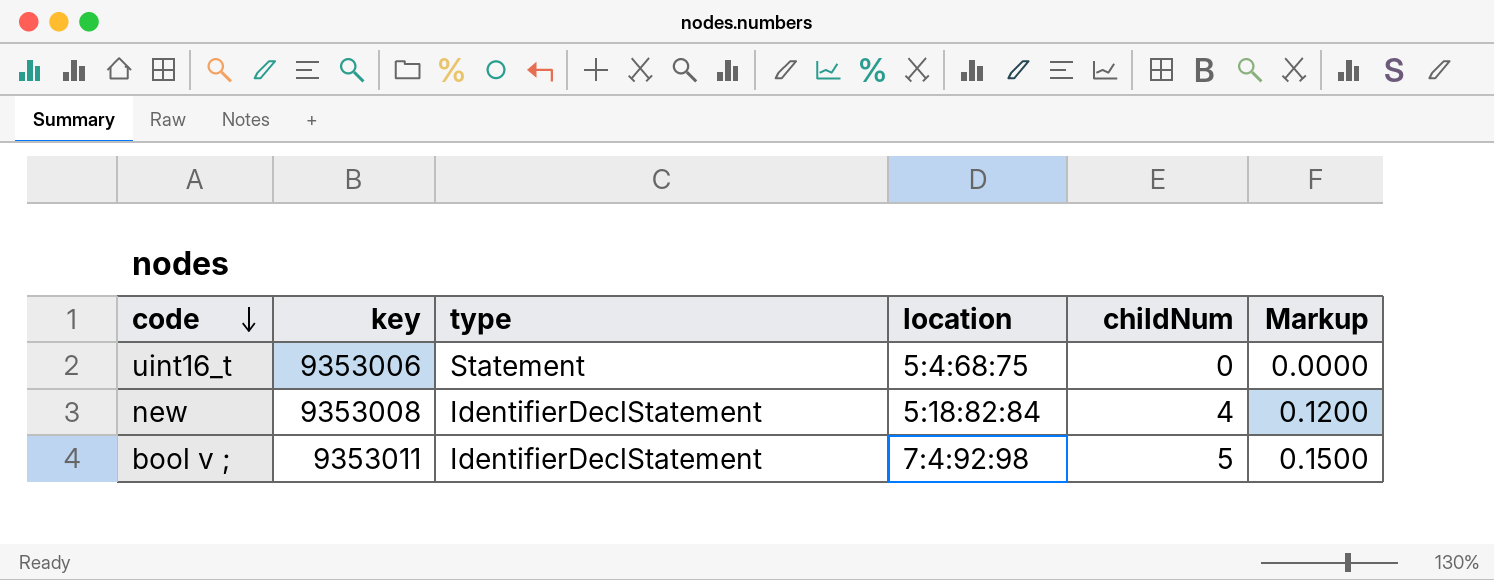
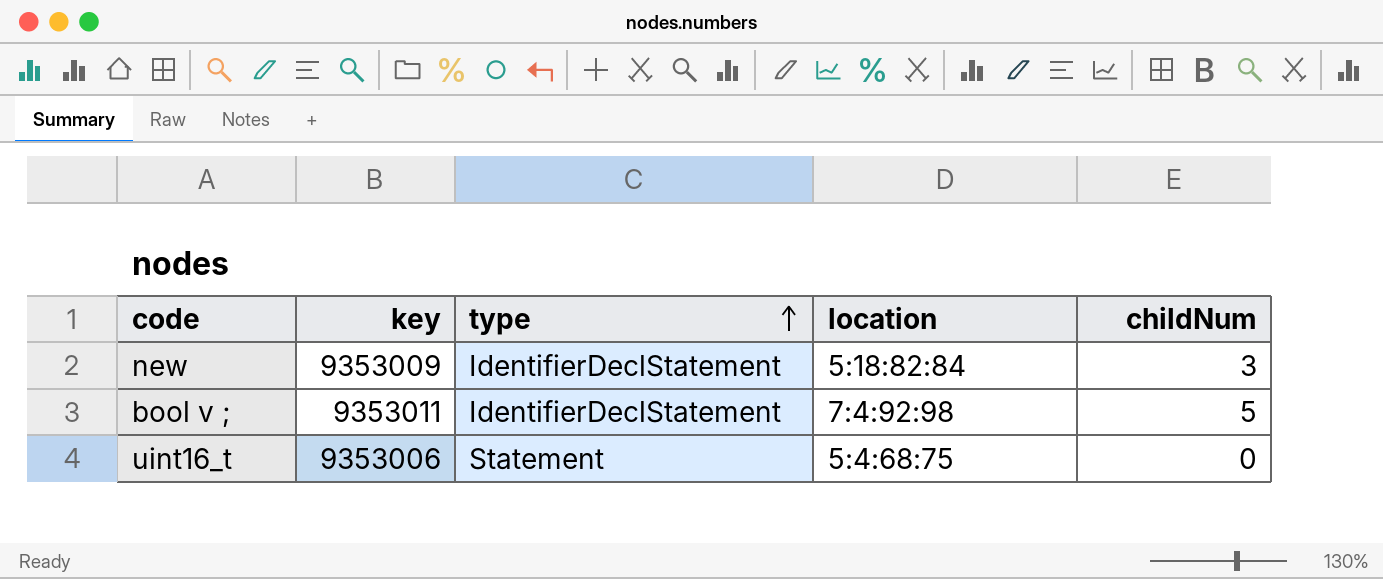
row order: code descending -> type ascending
column Markup | formula: [childNum] * 0.03 -> none
new | key: 9353008 -> 9353009
new | childNum: 4 -> 3

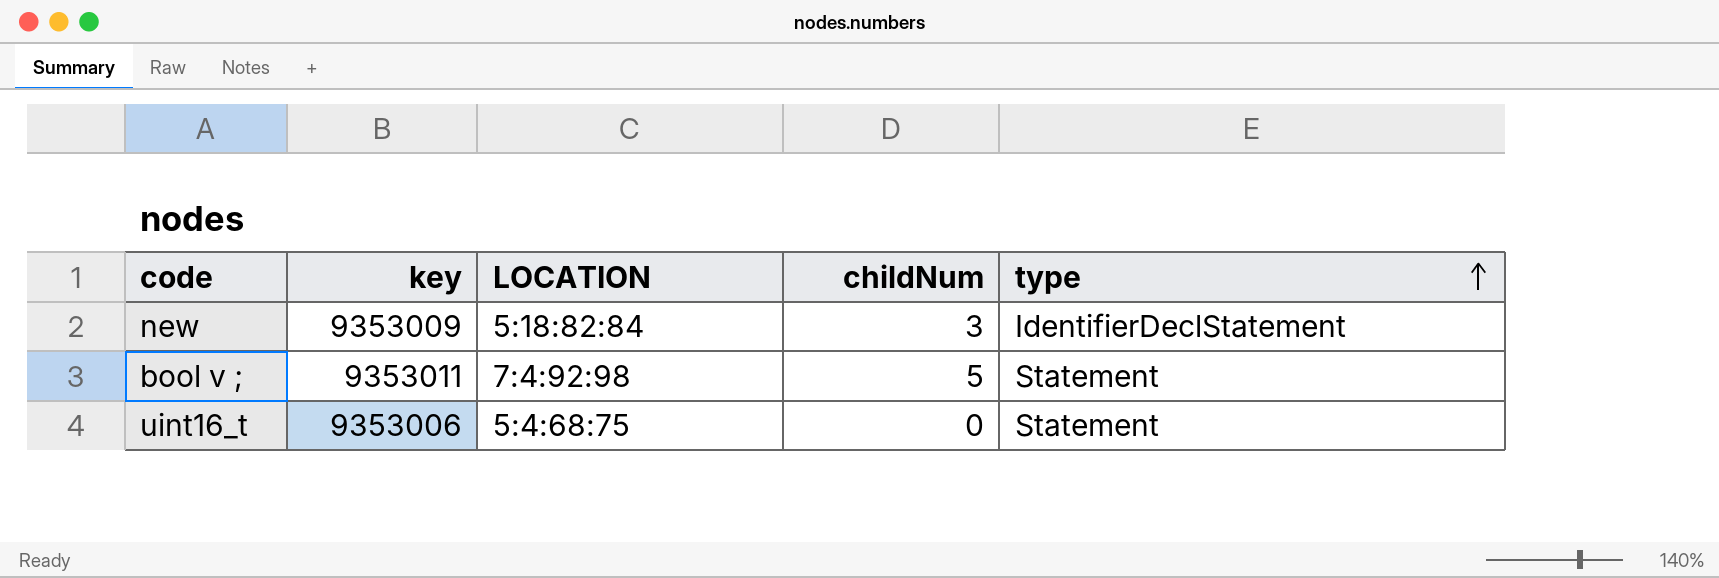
column name: location -> LOCATION
column type | position: 3 -> 5
bool v ; | type: IdentifierDeclStatement -> Statement

